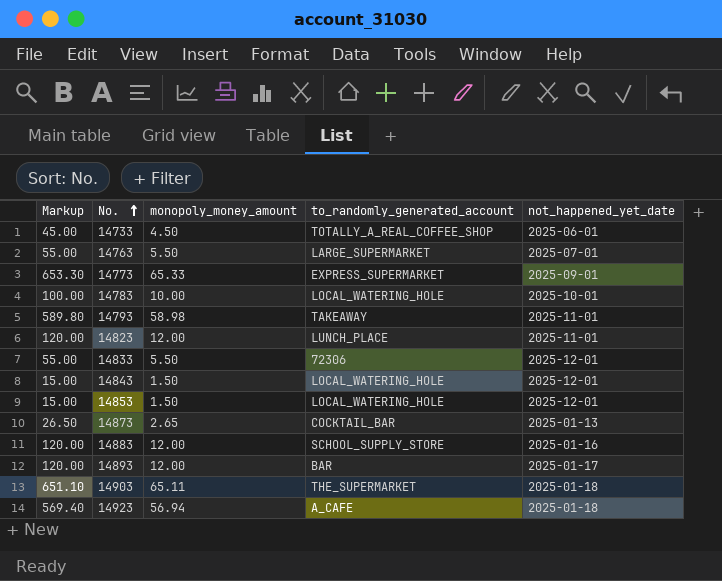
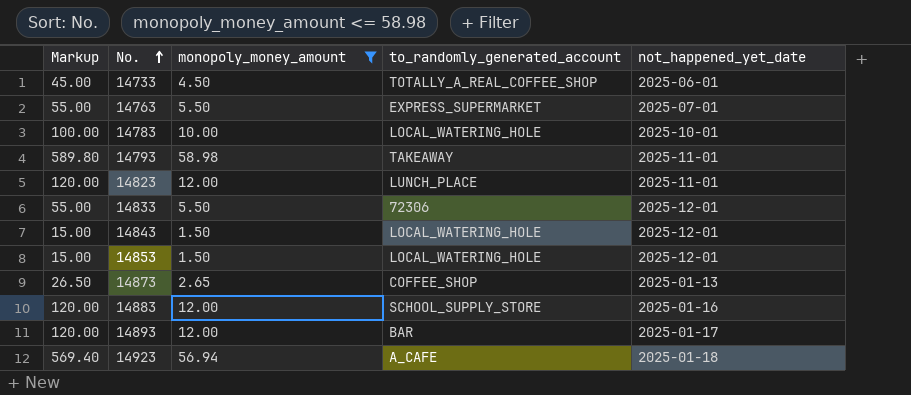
filter: none -> monopoly_money_amount <= 58.98
14763 | to_randomly_generated_account: LARGE_SUPERMARKET -> EXPRESS_SUPERMARKET
14873 | to_randomly_generated_account: COCKTAIL_BAR -> COFFEE_SHOP

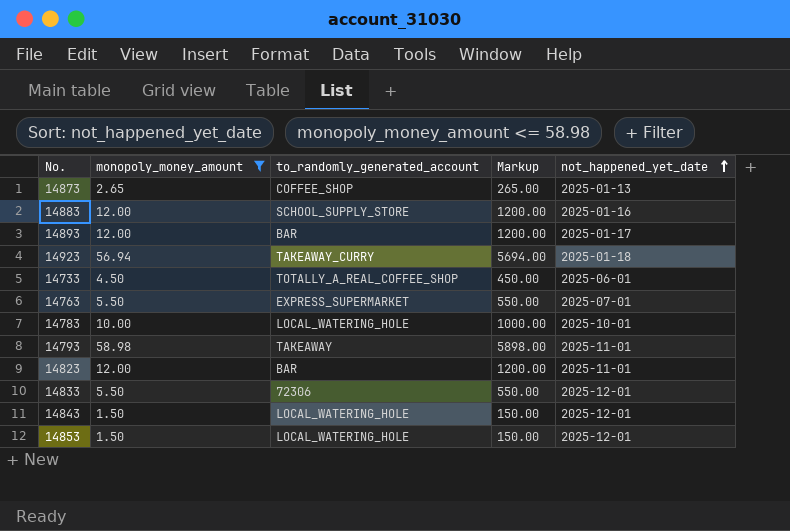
row order: No. ascending -> not_happened_yet_date ascending
column Markup | formula: [monopoly_money_amount] * 10 -> [monopoly_money_amount] * 100
column Markup | position: 1 -> 4
14923 | to_randomly_generated_account: A_CAFE -> TAKEAWAY_CURRY
14823 | to_randomly_generated_account: LUNCH_PLACE -> BAR

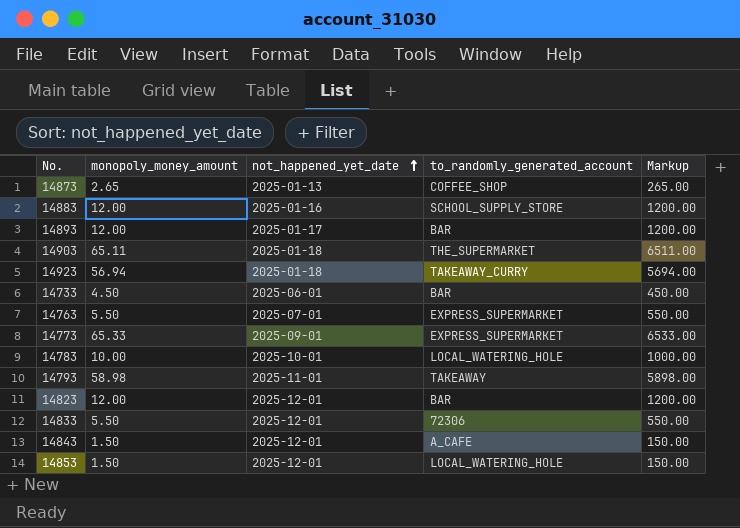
filter: monopoly_money_amount <= 58.98 -> none
column not_happened_yet_date | position: 5 -> 3
14733 | to_randomly_generated_account: TOTALLY_A_REAL_COFFEE_SHOP -> BAR
14823 | not_happened_yet_date: 2025-11-01 -> 2025-12-01
14843 | to_randomly_generated_account: LOCAL_WATERING_HOLE -> A_CAFE

